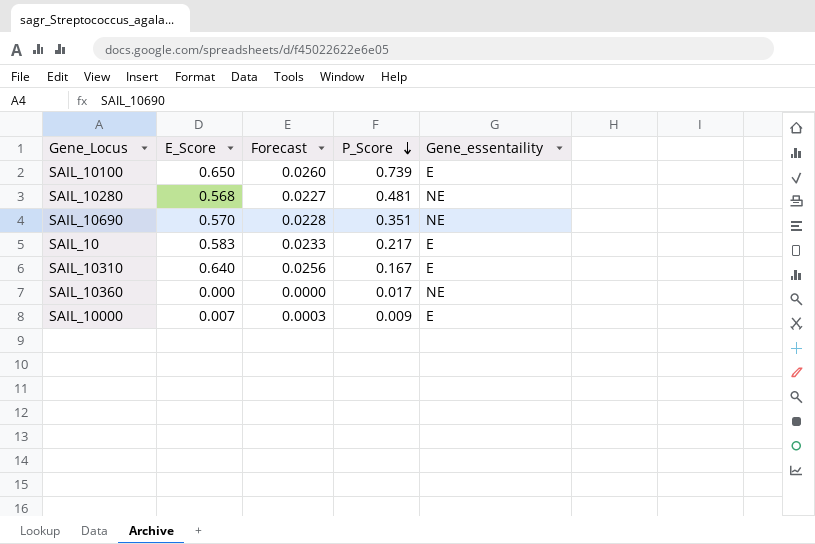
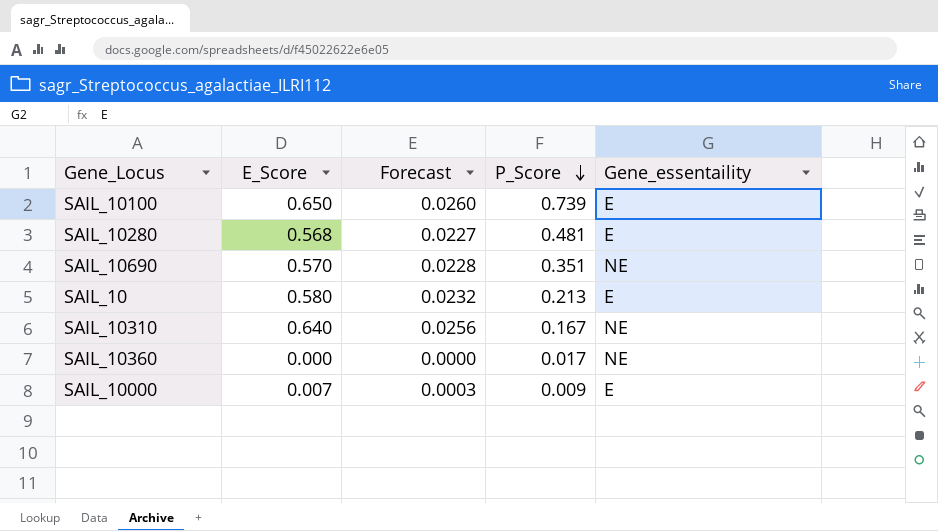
SAIL_10280 | Gene_essentaility: NE -> E
SAIL_10 | E_Score: 0.583 -> 0.580
SAIL_10 | Forecast: 0.0233 -> 0.0232
SAIL_10 | P_Score: 0.217 -> 0.213
SAIL_10310 | Gene_essentaility: E -> NE

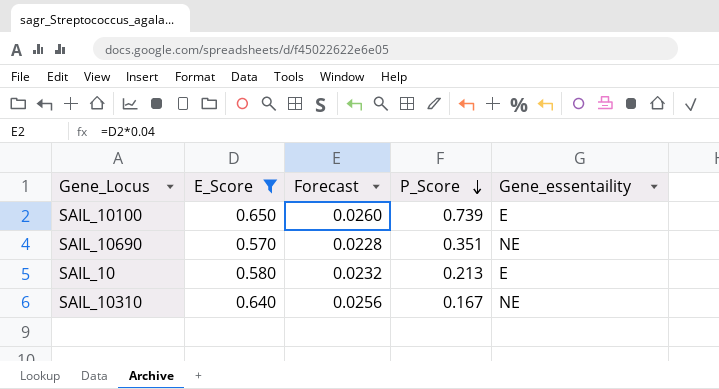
filter: none -> E_Score >= 0.570

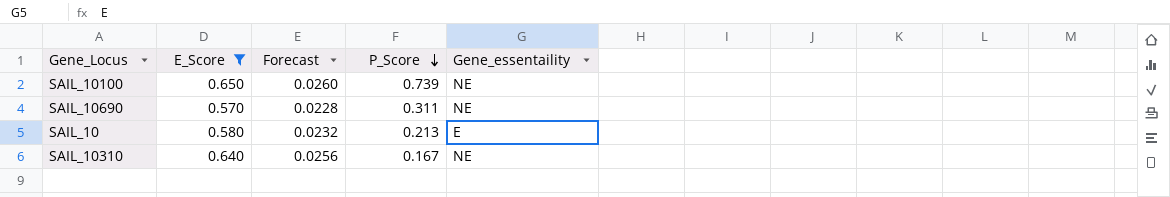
SAIL_10100 | Gene_essentaility: E -> NE
SAIL_10690 | P_Score: 0.351 -> 0.311

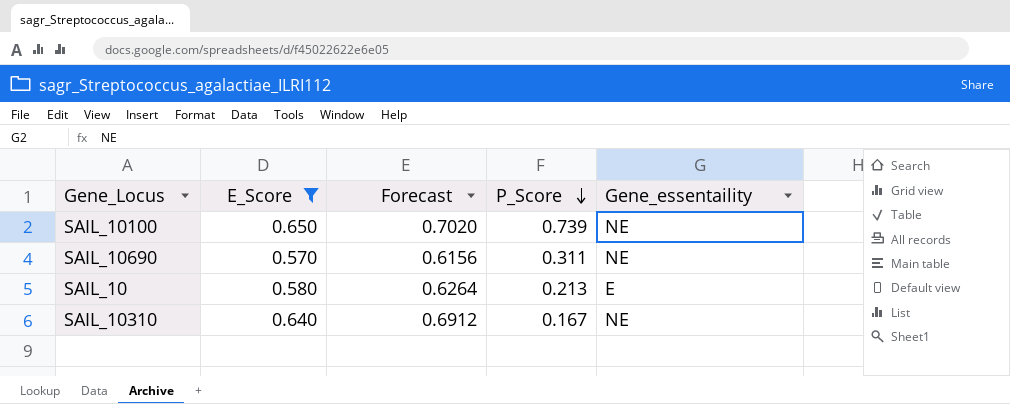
column Forecast | formula: [E_Score] * 0.04 -> [E_Score] * 1.08

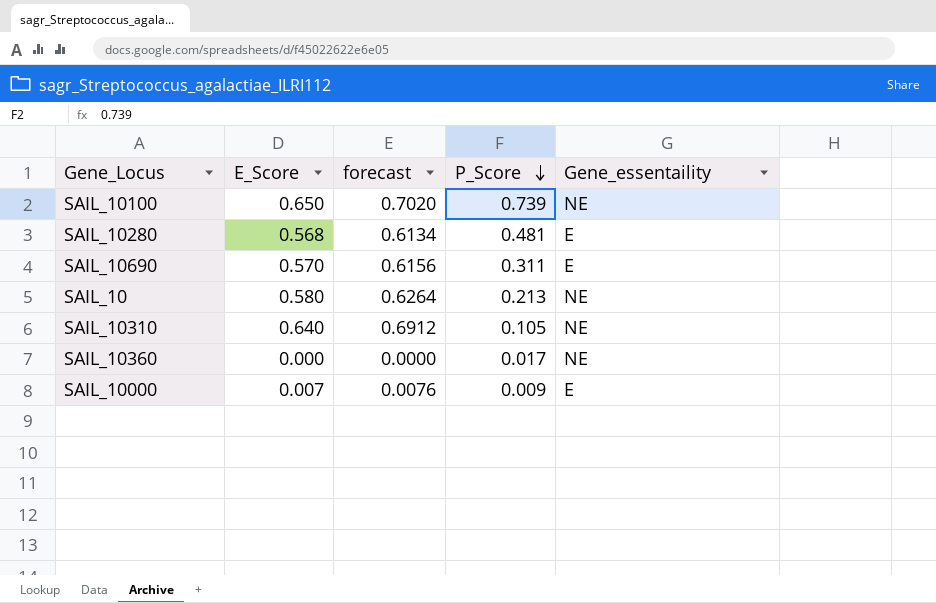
filter: E_Score >= 0.570 -> none
column name: Forecast -> forecast
SAIL_10690 | Gene_essentaility: NE -> E
SAIL_10 | Gene_essentaility: E -> NE
SAIL_10310 | P_Score: 0.167 -> 0.105

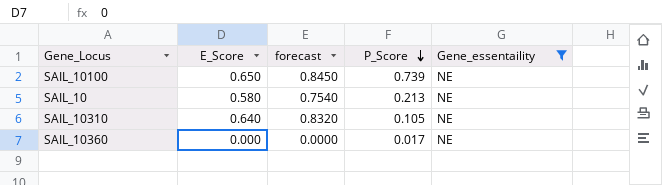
filter: none -> Gene_essentaility = NE
column forecast | formula: [E_Score] * 1.08 -> [E_Score] * 1.3

